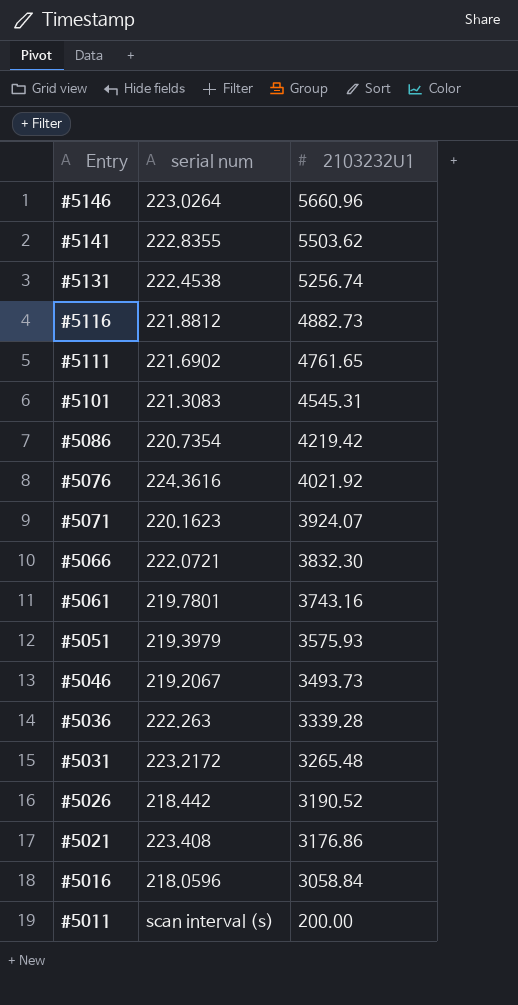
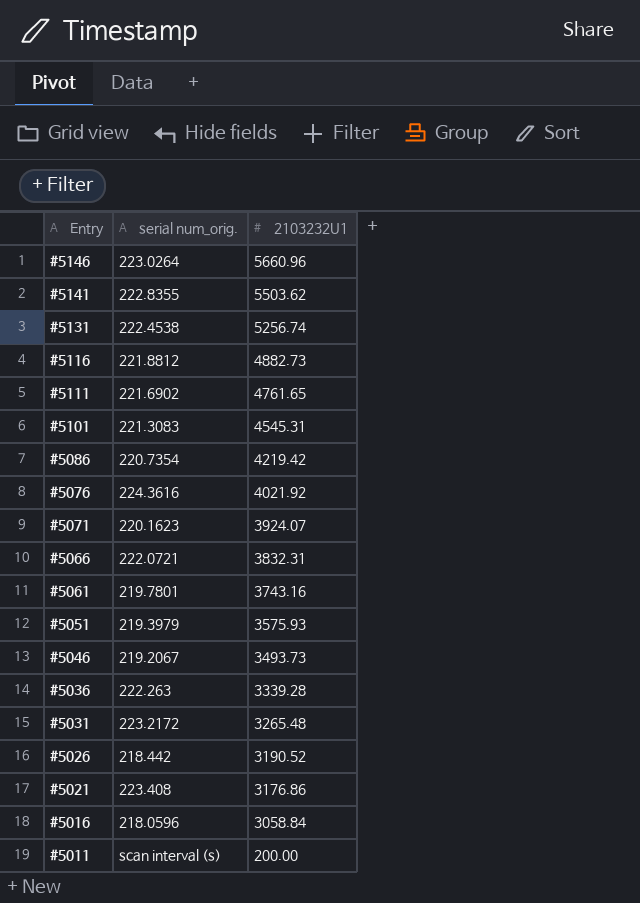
column name: serial num -> serial num_orig.
#5066 | 2103232U1: 3832.30 -> 3832.31

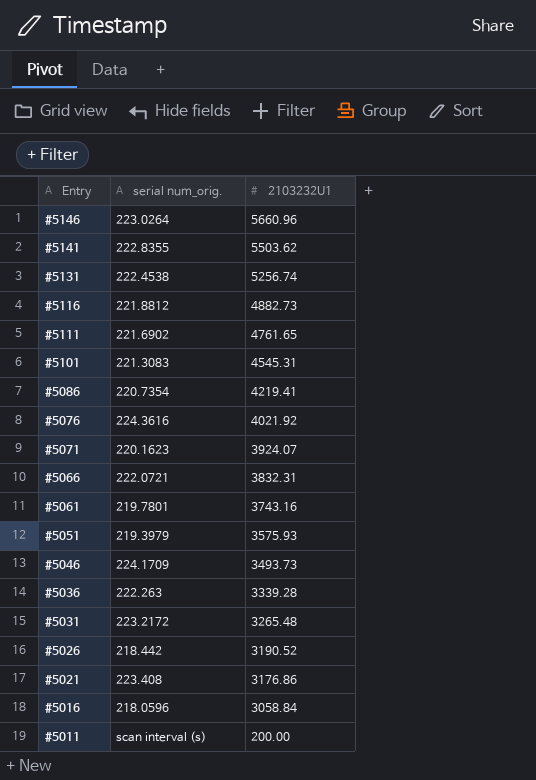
#5086 | 2103232U1: 4219.42 -> 4219.41
#5046 | serial num_orig.: 219.2067 -> 224.1709

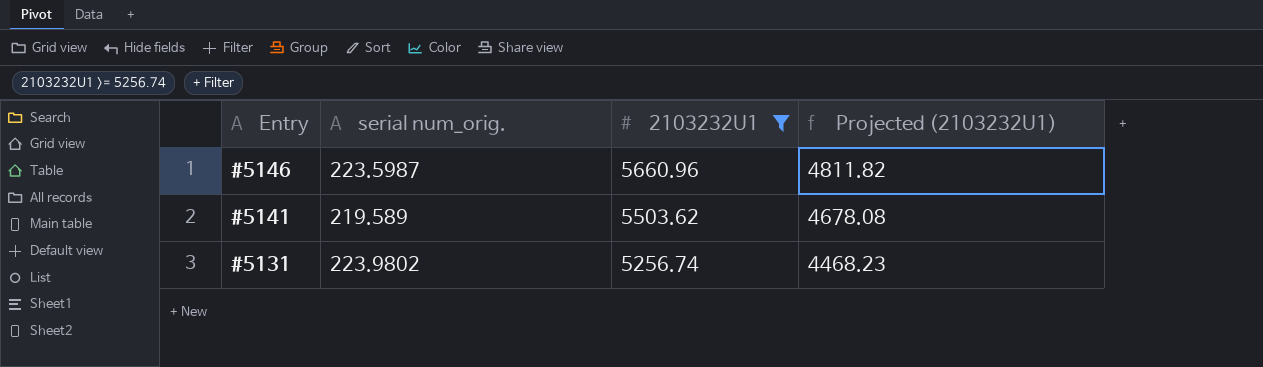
filter: none -> 2103232U1 >= 5256.74
column Projected (2103232U1) | formula: none -> [2103232U1] * 0.85
#5146 | serial num_orig.: 223.0264 -> 223.5987
#5141 | serial num_orig.: 222.8355 -> 219.589
#5131 | serial num_orig.: 222.4538 -> 223.9802

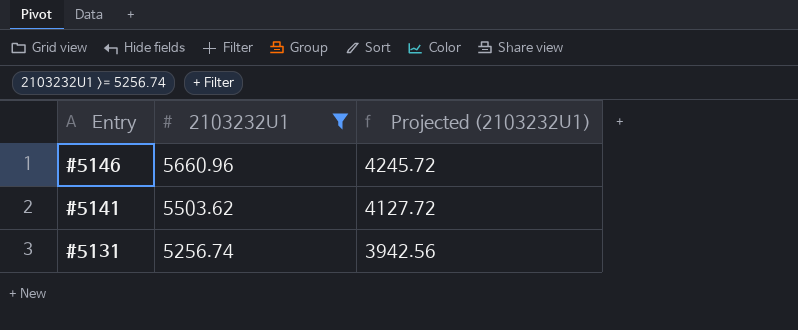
column serial num_orig. | position: 2 -> none
column Projected (2103232U1) | formula: [2103232U1] * 0.85 -> [2103232U1] * 0.75

